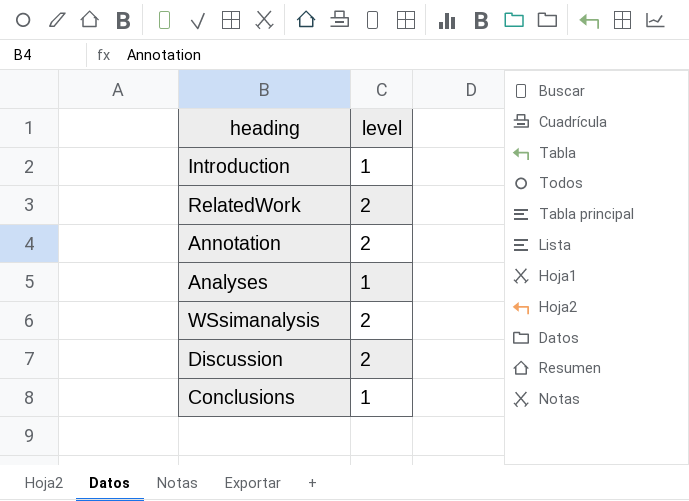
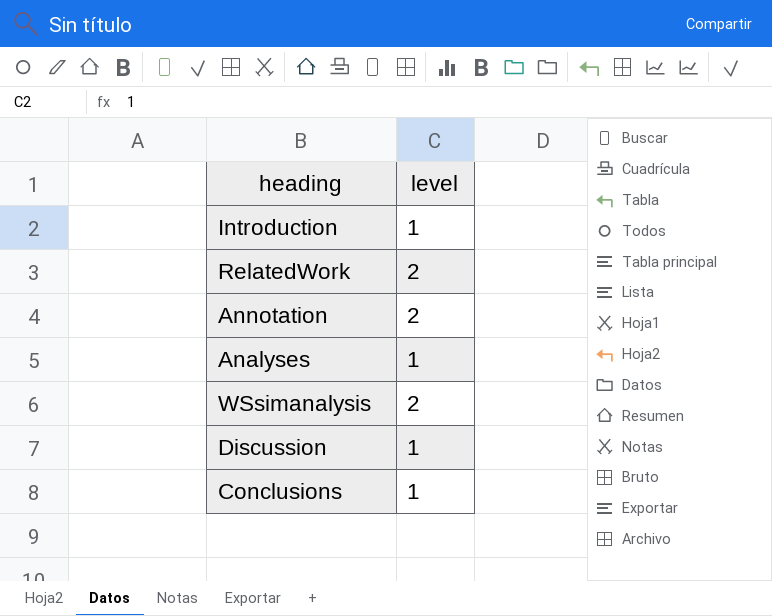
Discussion | level: 2 -> 1

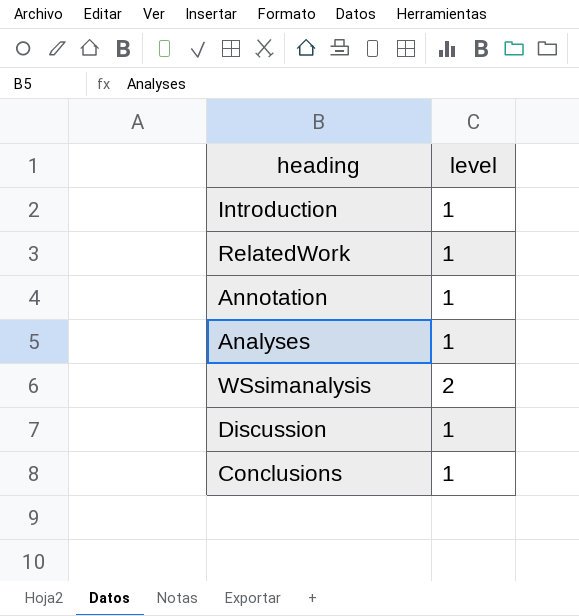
RelatedWork | level: 2 -> 1
Annotation | level: 2 -> 1

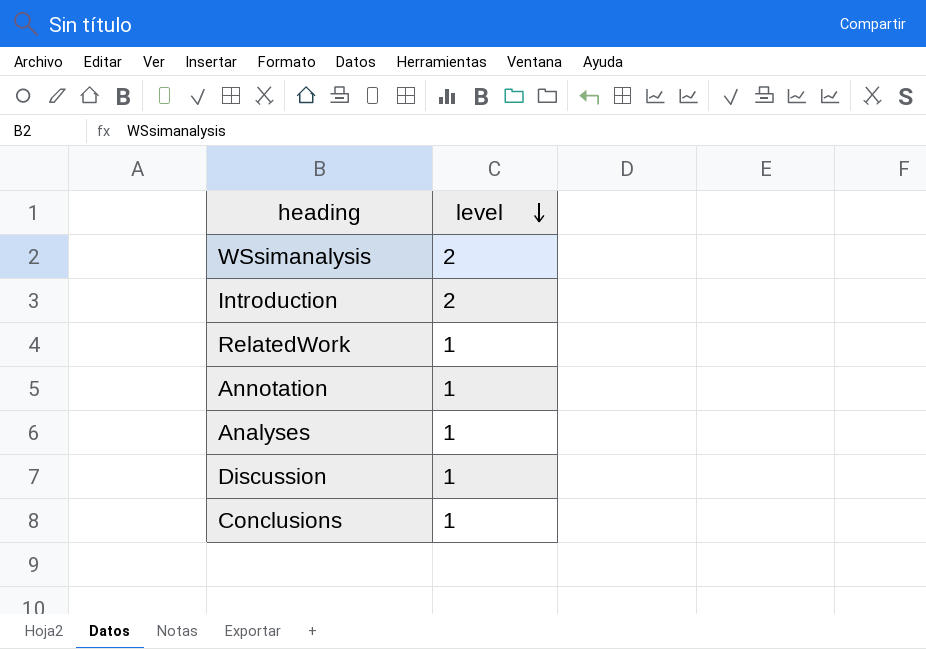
row order: none -> level descending
Introduction | level: 1 -> 2

